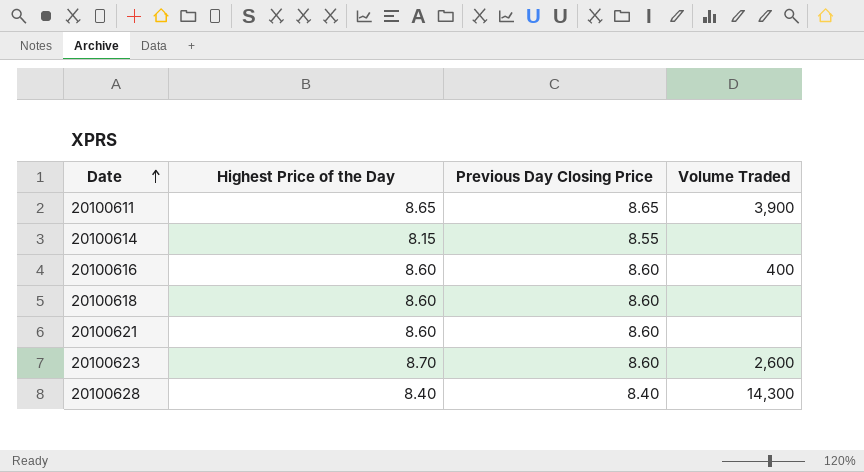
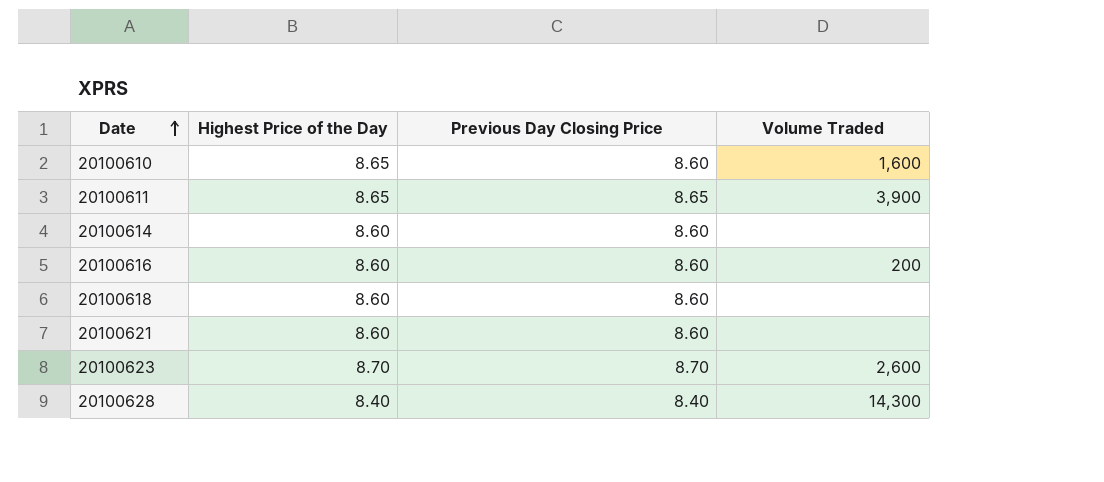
row 20100610: none -> 8.65 | 8.60 | 1,600
20100614 | Highest Price of the Day: 8.15 -> 8.60
20100614 | Previous Day Closing Price: 8.55 -> 8.60
20100616 | Volume Traded: 400 -> 200
20100623 | Previous Day Closing Price: 8.60 -> 8.70

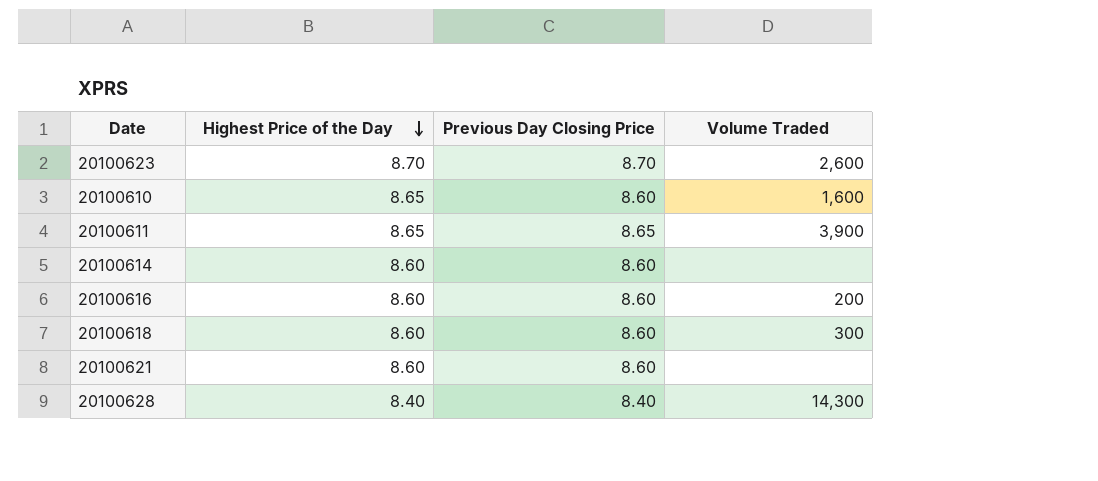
row order: Date ascending -> Highest Price of the Day descending
20100618 | Volume Traded: none -> 300

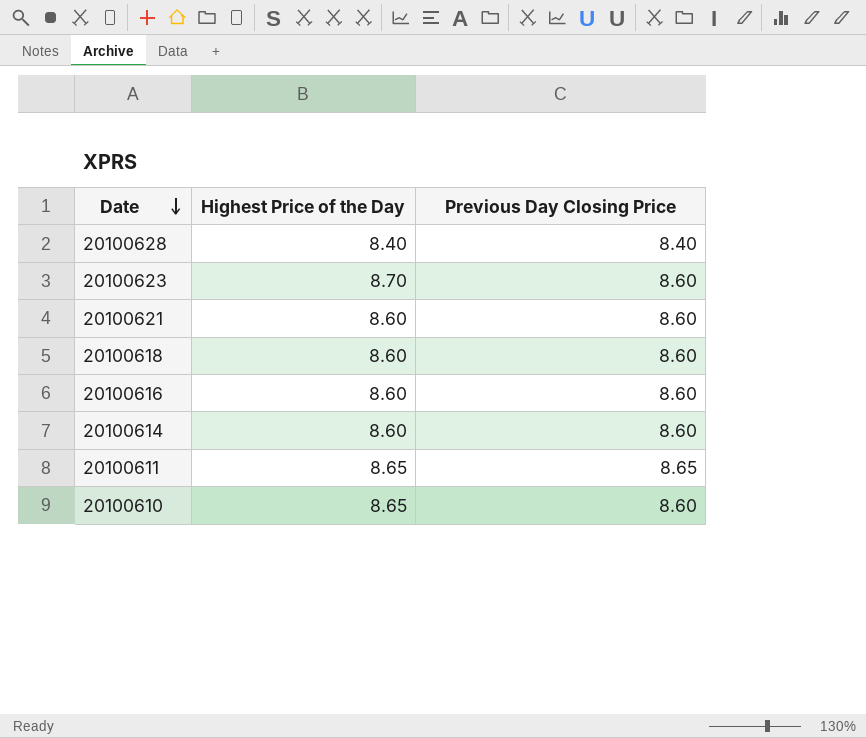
row order: Highest Price of the Day descending -> Date descending
column Volume Traded | position: 4 -> none
20100623 | Previous Day Closing Price: 8.70 -> 8.60

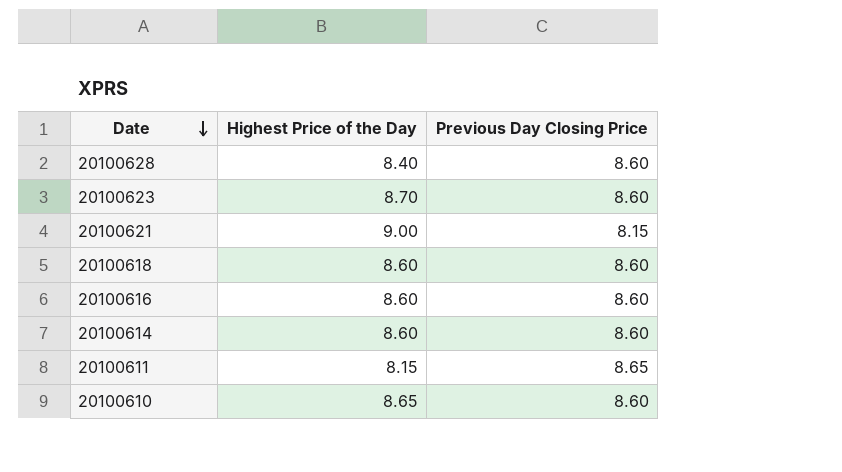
20100628 | Previous Day Closing Price: 8.40 -> 8.60
20100621 | Highest Price of the Day: 8.60 -> 9.00
20100621 | Previous Day Closing Price: 8.60 -> 8.15
20100611 | Highest Price of the Day: 8.65 -> 8.15

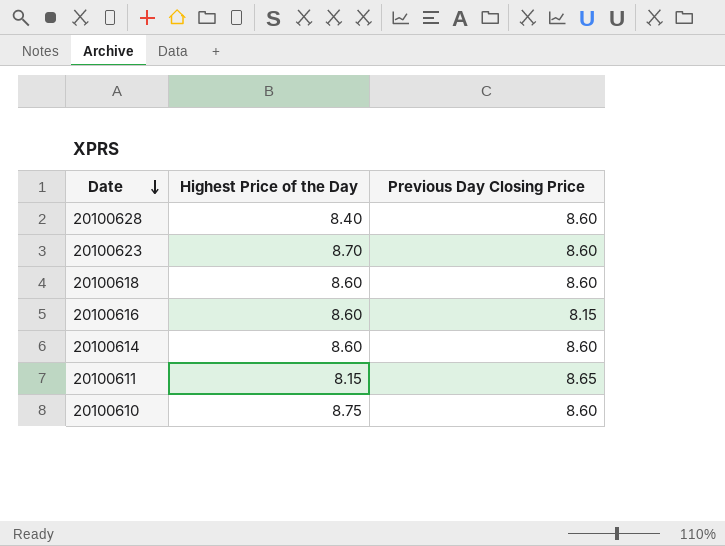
row 20100621: 9.00 | 8.15 -> none
20100616 | Previous Day Closing Price: 8.60 -> 8.15
20100610 | Highest Price of the Day: 8.65 -> 8.75

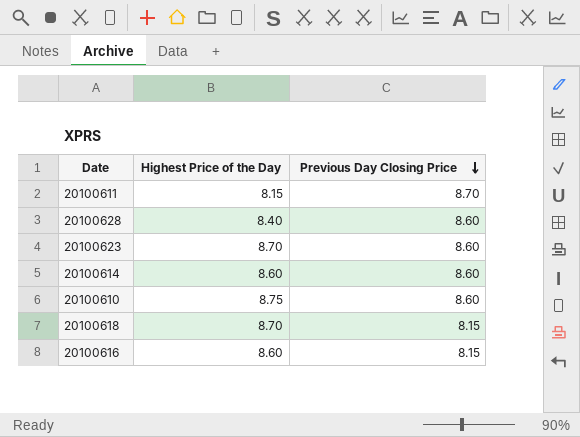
row order: Date descending -> Previous Day Closing Price descending
20100611 | Previous Day Closing Price: 8.65 -> 8.70
20100618 | Highest Price of the Day: 8.60 -> 8.70
20100618 | Previous Day Closing Price: 8.60 -> 8.15

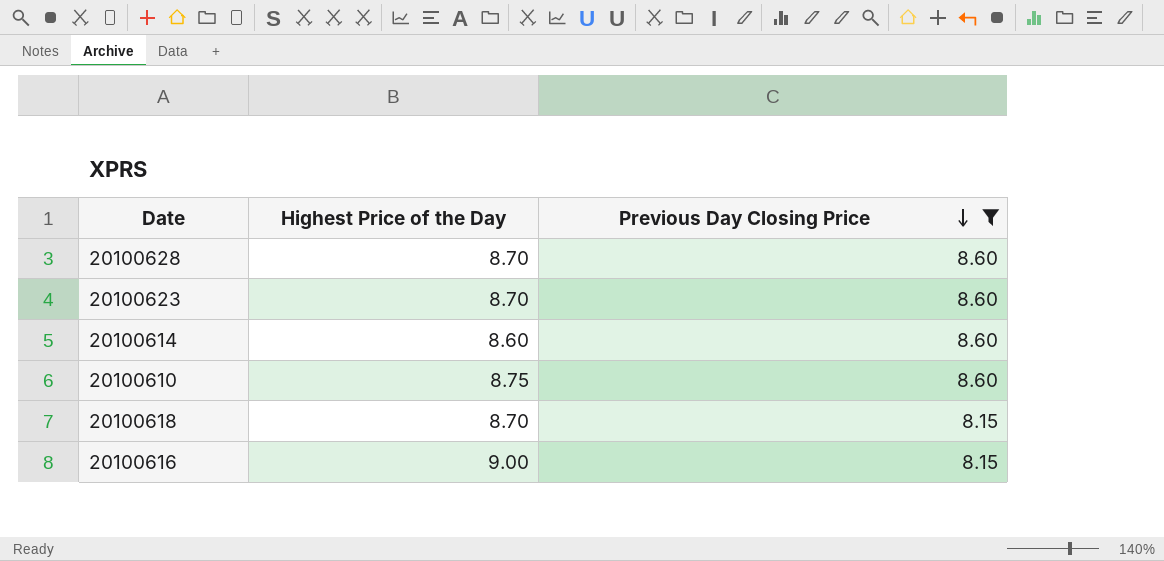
filter: none -> Previous Day Closing Price != 8.70
20100628 | Highest Price of the Day: 8.40 -> 8.70
20100616 | Highest Price of the Day: 8.60 -> 9.00

